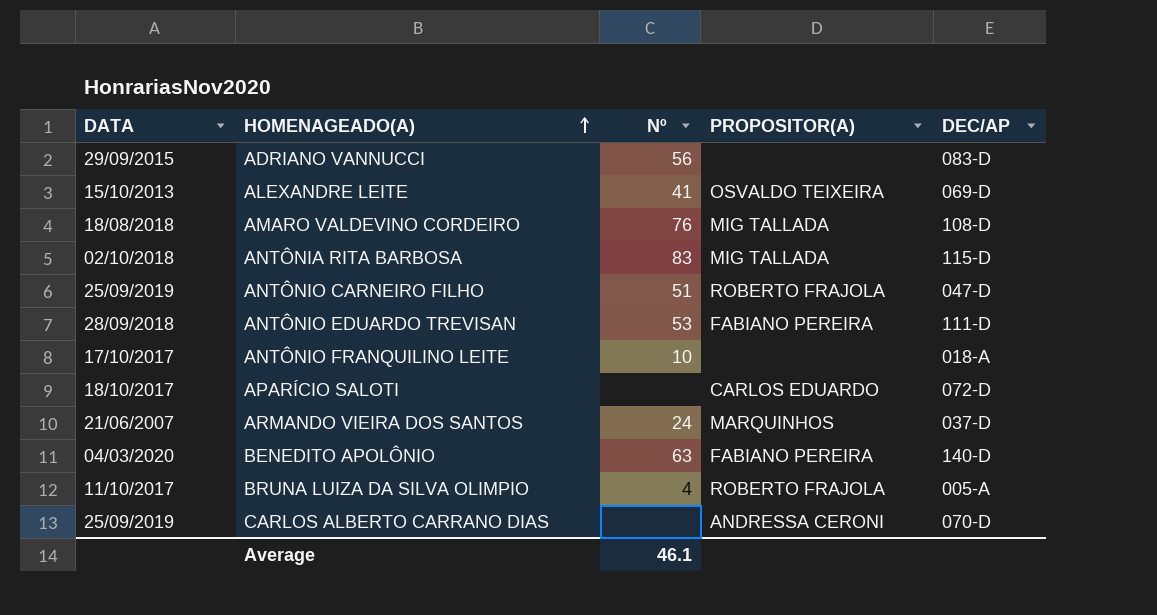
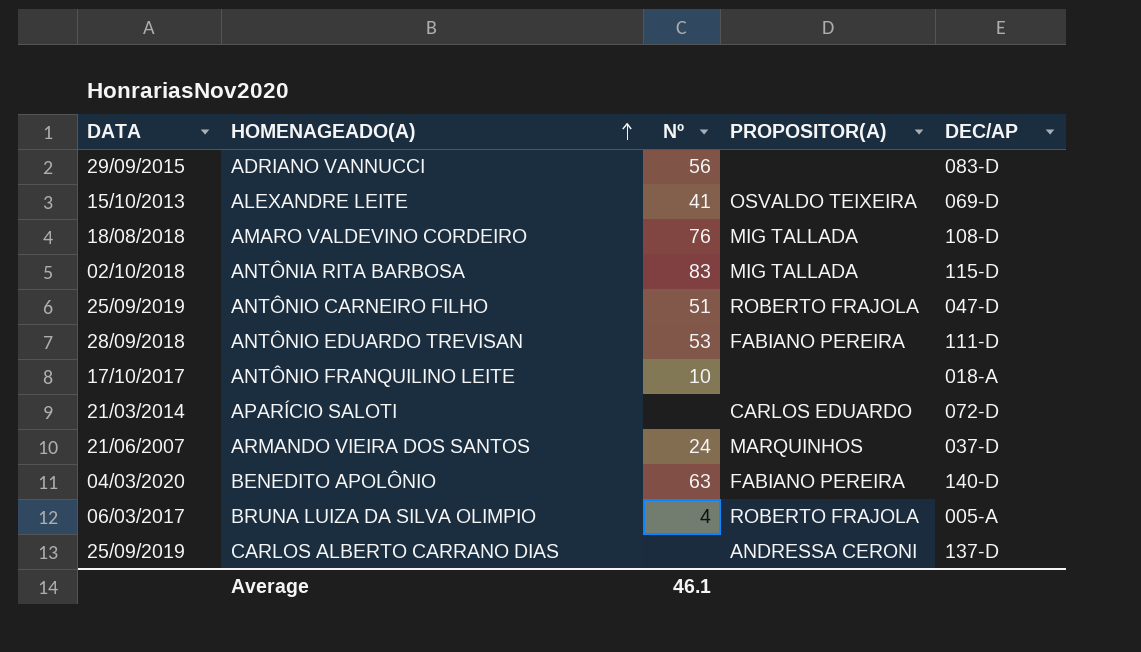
APARÍCIO SALOTI | DATA: 18/10/2017 -> 21/03/2014
BRUNA LUIZA DA SILVA OLIMPIO | DATA: 11/10/2017 -> 06/03/2017
CARLOS ALBERTO CARRANO DIAS | DEC/AP: 070-D -> 137-D

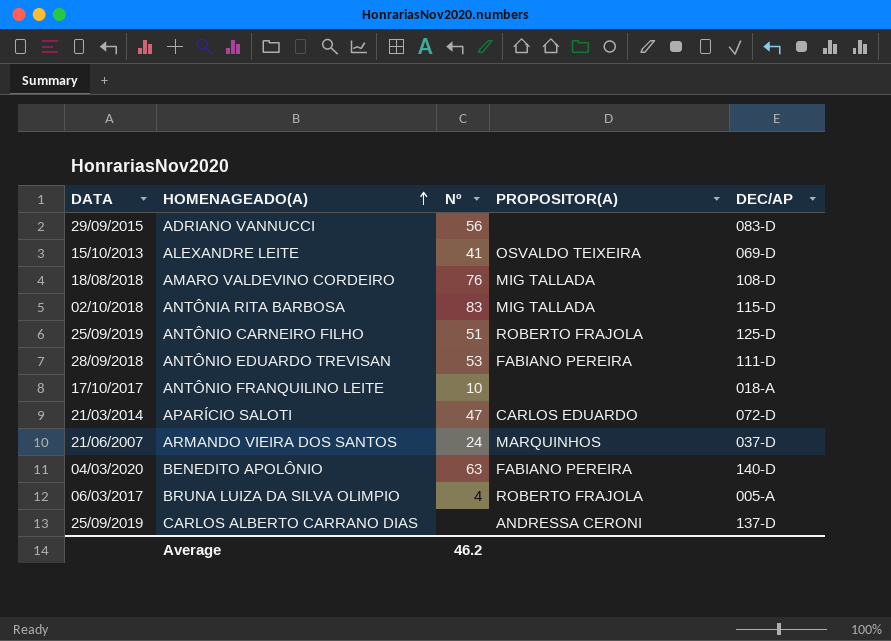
ANTÔNIO CARNEIRO FILHO | DEC/AP: 047-D -> 125-D
APARÍCIO SALOTI | Nº: none -> 47
Average | Nº: 46.1 -> 46.2

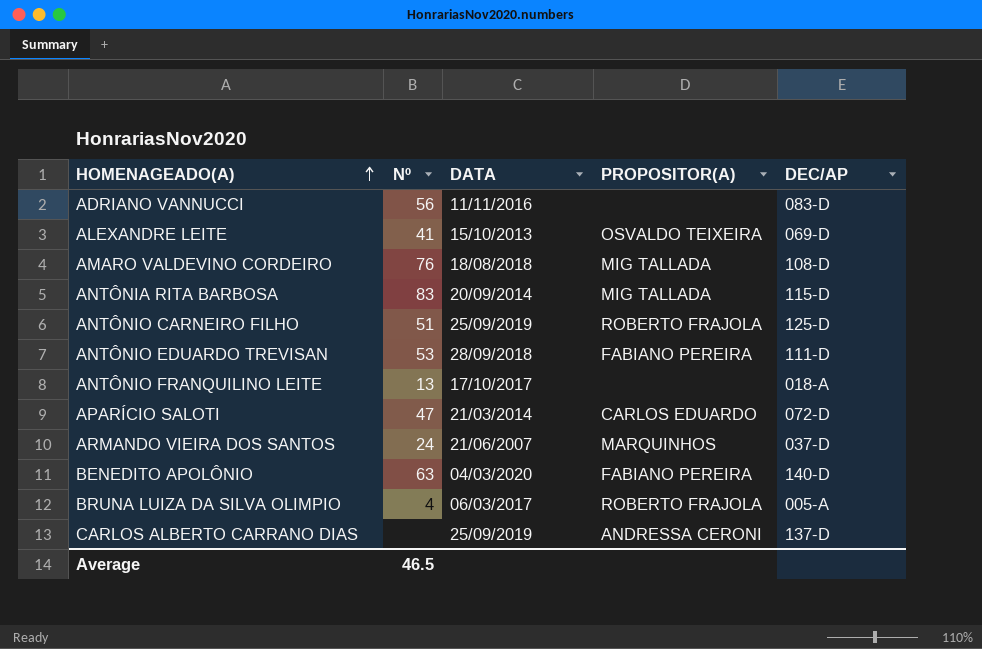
column DATA | position: 1 -> 3
ADRIANO VANNUCCI | DATA: 29/09/2015 -> 11/11/2016
ANTÔNIA RITA BARBOSA | DATA: 02/10/2018 -> 20/09/2014
ANTÔNIO FRANQUILINO LEITE | Nº: 10 -> 13
Average | Nº: 46.2 -> 46.5

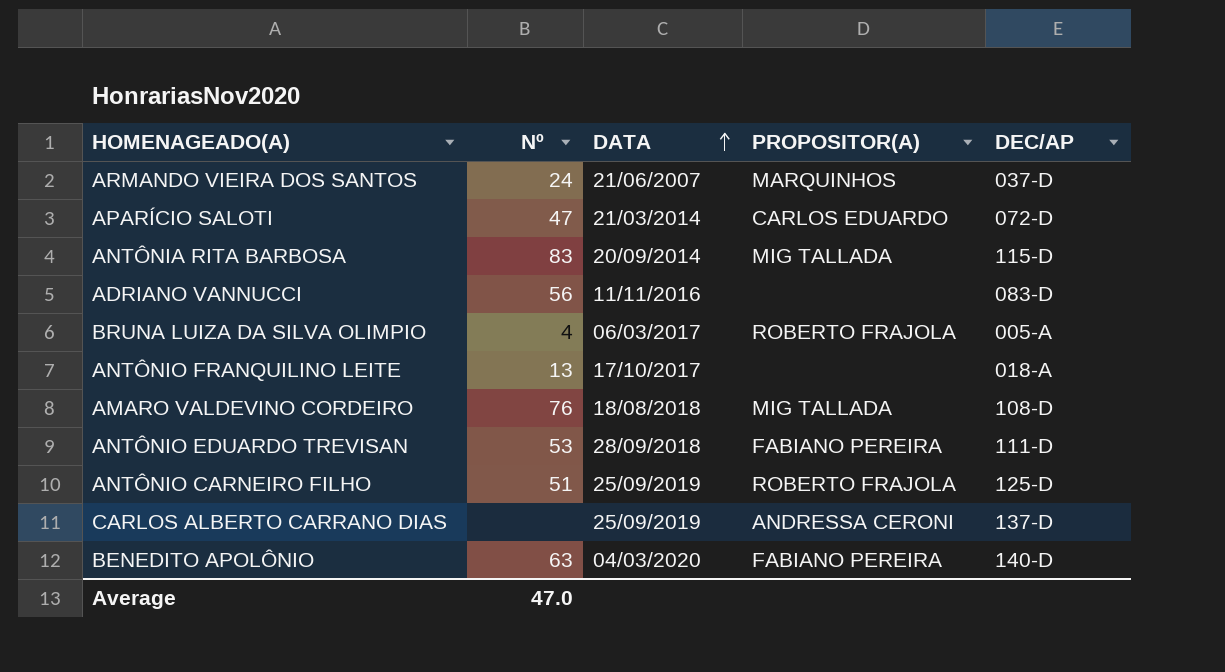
row order: HOMENAGEADO(A) ascending -> DATA ascending
row ALEXANDRE LEITE: 41 | 15/10/2013 | OSVALDO TEIXEIRA | 069-D -> none
Average | Nº: 46.5 -> 47.0

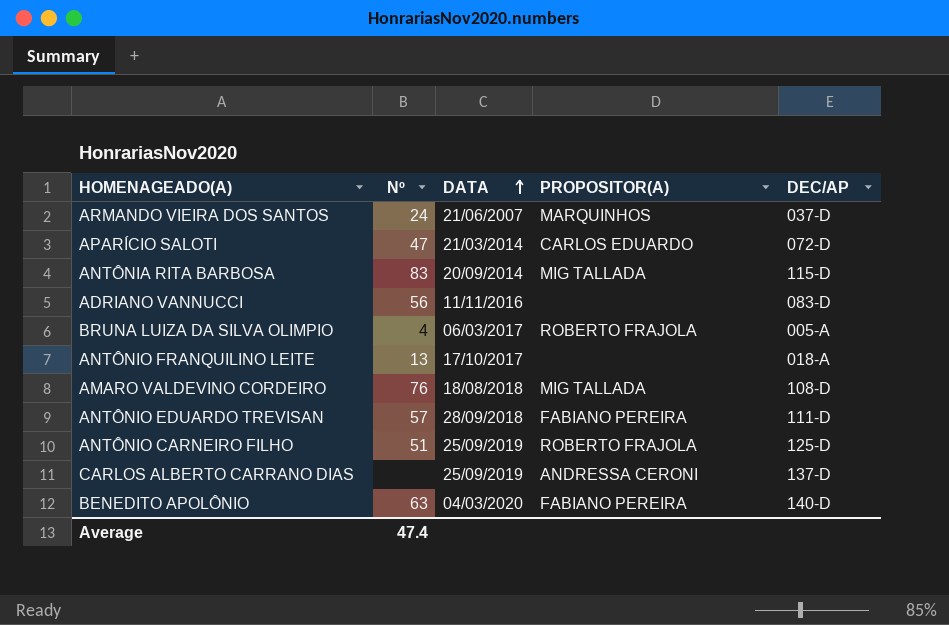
ANTÔNIO EDUARDO TREVISAN | Nº: 53 -> 57
Average | Nº: 47.0 -> 47.4

